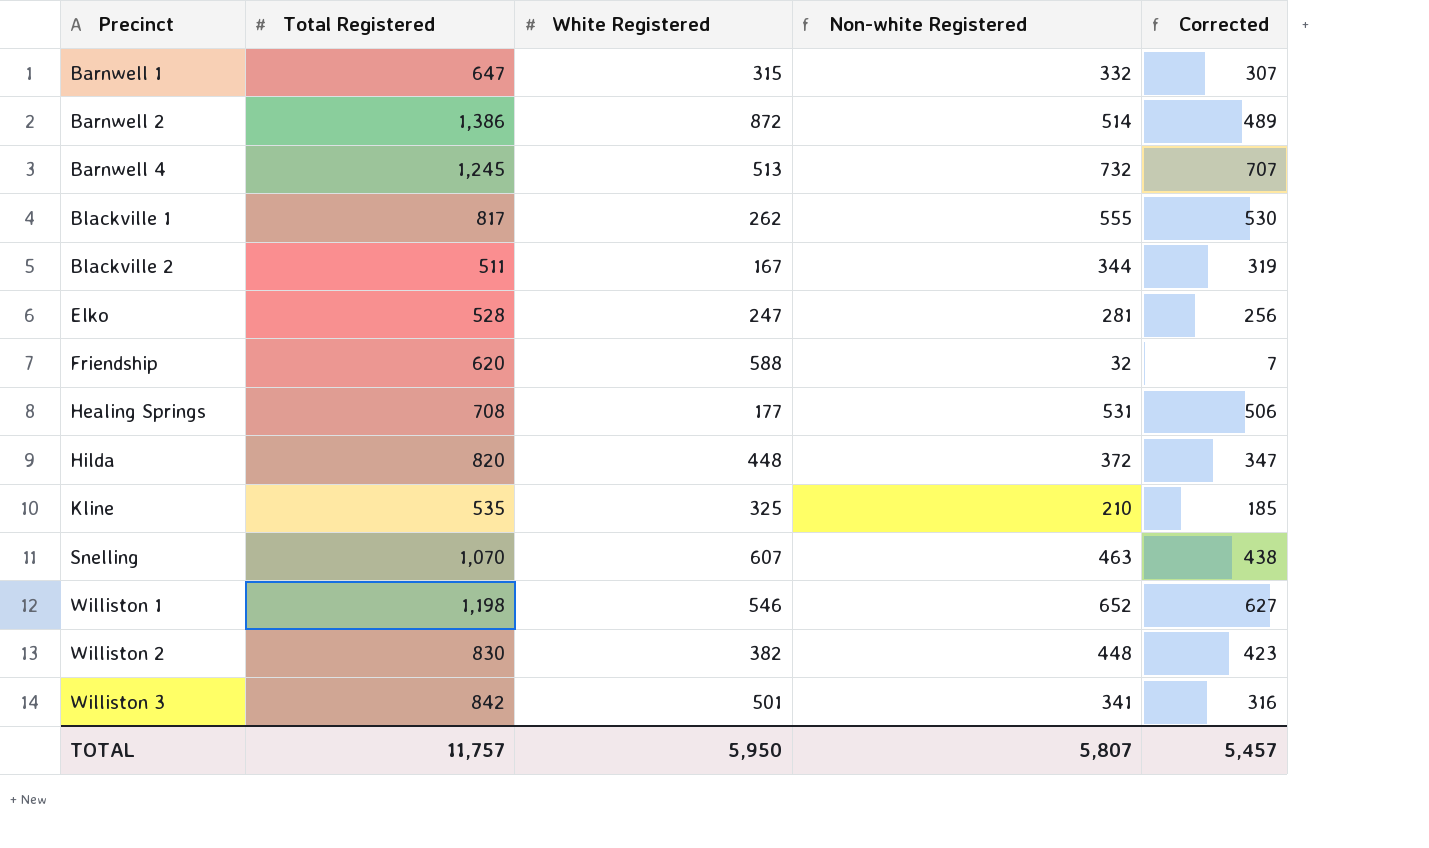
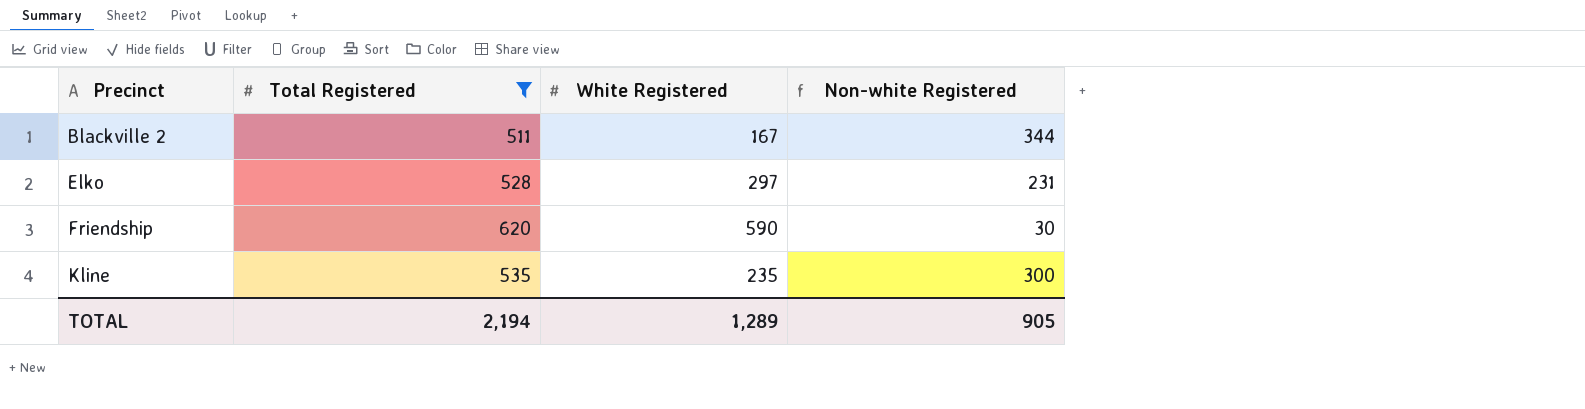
filter: none -> Total Registered <= 620
column Corrected | formula: [Non-white Registered] - 25 -> none
Elko | White Registered: 247 -> 297
Elko | Non-white Registered: 281 -> 231
Friendship | White Registered: 588 -> 590
Friendship | Non-white Registered: 32 -> 30
Kline | White Registered: 325 -> 235
Kline | Non-white Registered: 210 -> 300
TOTAL | Total Registered: 11,757 -> 2,194
TOTAL | White Registered: 5,950 -> 1,289
TOTAL | Non-white Registered: 5,807 -> 905

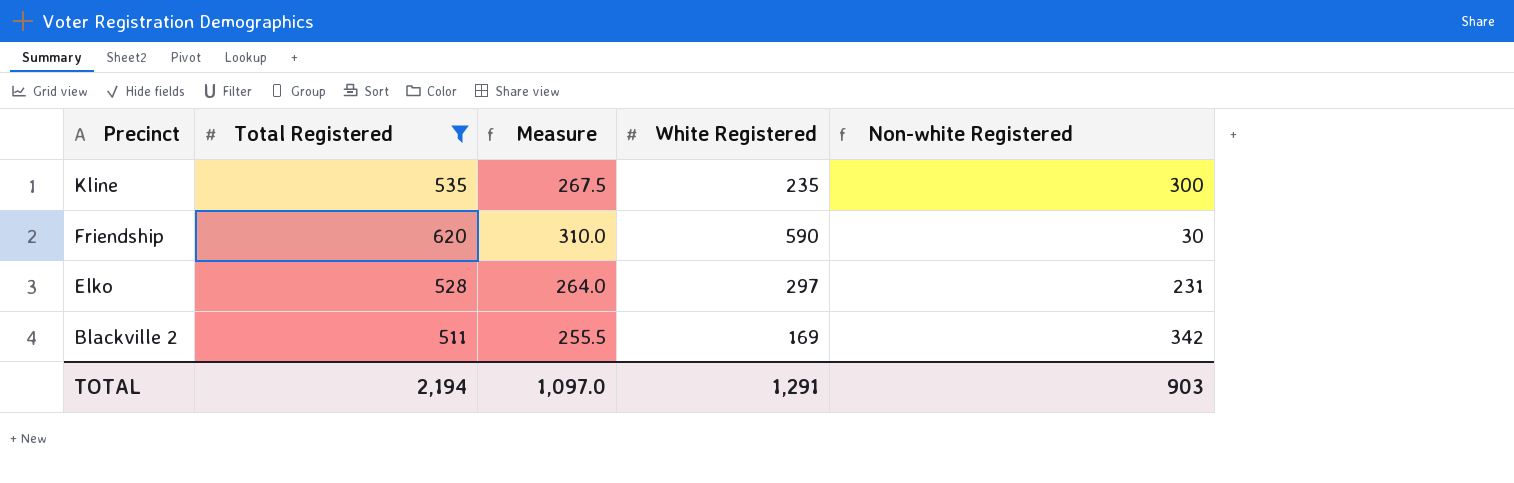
row order: Precinct ascending -> Precinct descending
column Measure | formula: none -> [Total Registered] * 0.5
Blackville 2 | White Registered: 167 -> 169
Blackville 2 | Non-white Registered: 344 -> 342
TOTAL | White Registered: 1,289 -> 1,291
TOTAL | Non-white Registered: 905 -> 903

